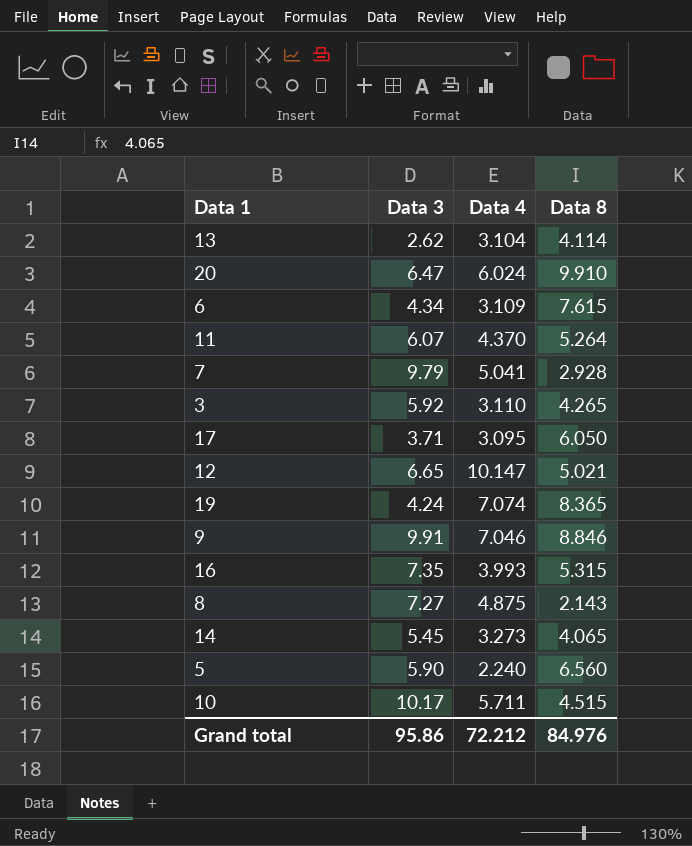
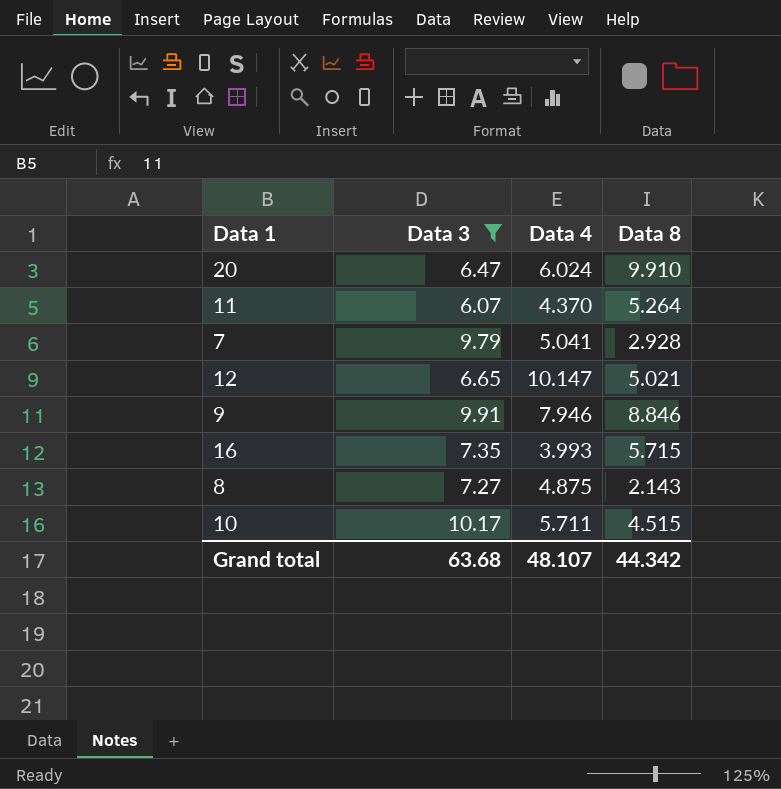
filter: none -> Data 3 >= 6.07
9 | Data 4: 7.046 -> 7.946
16 | Data 8: 5.315 -> 5.715
Grand total | Data 3: 95.86 -> 63.68
Grand total | Data 4: 72.212 -> 48.107
Grand total | Data 8: 84.976 -> 44.342

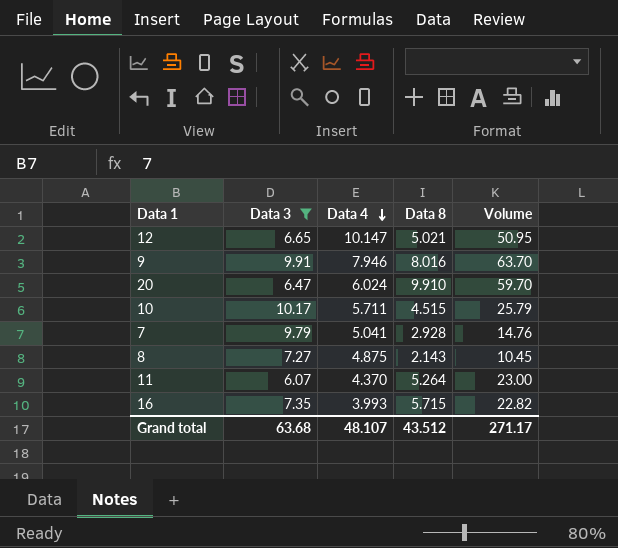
row order: none -> Data 4 descending
column Volume | formula: none -> [Data 4] * [Data 8]
9 | Data 8: 8.846 -> 8.016
Grand total | Data 8: 44.342 -> 43.512

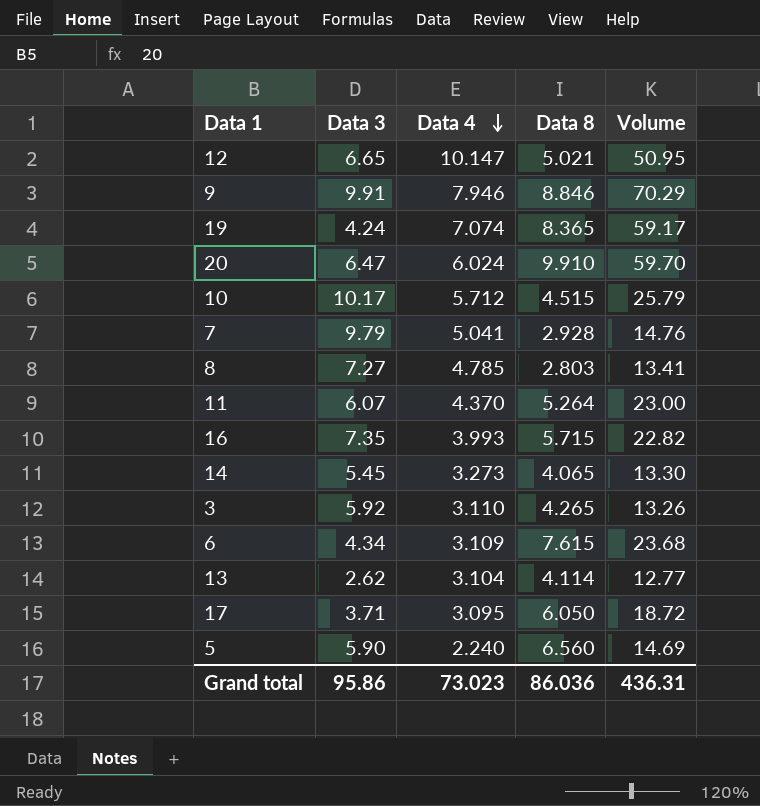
filter: Data 3 >= 6.07 -> none
9 | Data 8: 8.016 -> 8.846
9 | Volume: 63.70 -> 70.29
10 | Data 4: 5.711 -> 5.712
8 | Data 4: 4.875 -> 4.785
8 | Data 8: 2.143 -> 2.803
8 | Volume: 10.45 -> 13.41
Grand total | Data 3: 63.68 -> 95.86
Grand total | Data 4: 48.107 -> 73.023
Grand total | Data 8: 43.512 -> 86.036
Grand total | Volume: 271.17 -> 436.31

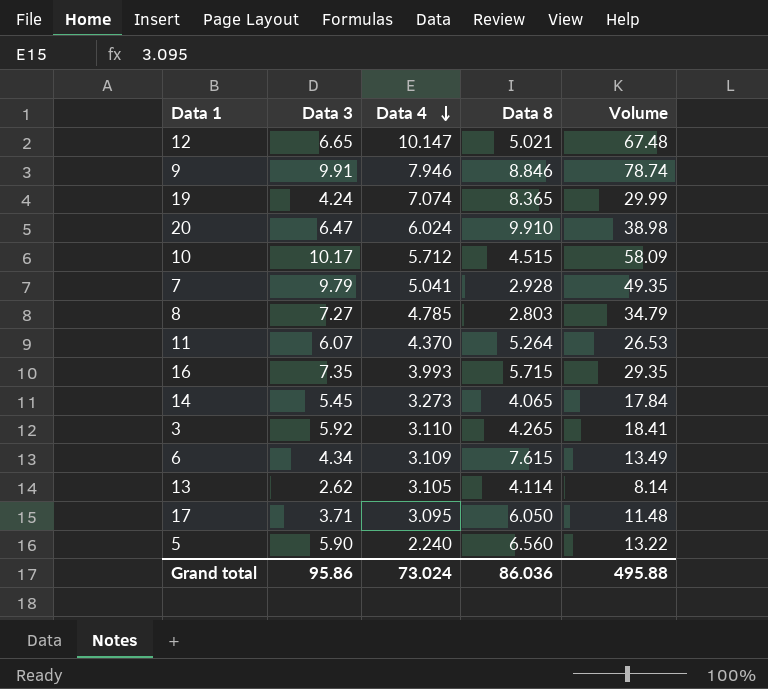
column Volume | formula: [Data 4] * [Data 8] -> [Data 3] * [Data 4]
13 | Data 4: 3.104 -> 3.105
Grand total | Data 4: 73.023 -> 73.024
Grand total | Volume: 436.31 -> 495.88

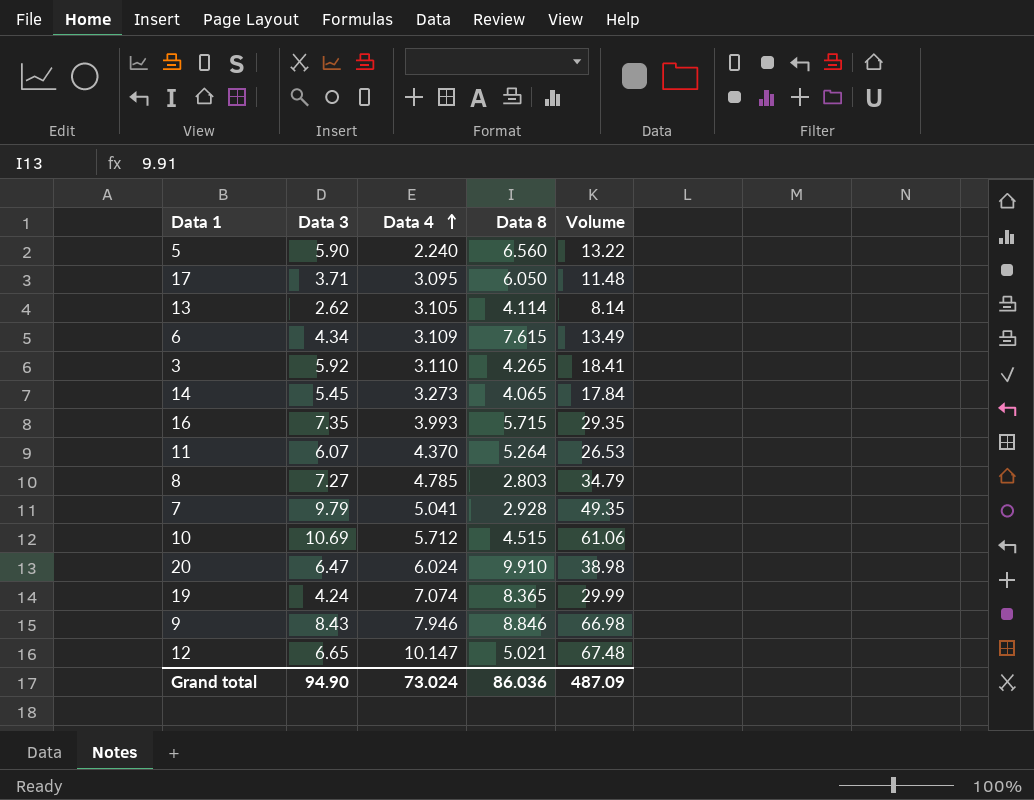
row order: Data 4 descending -> Data 4 ascending
10 | Data 3: 10.17 -> 10.69
10 | Volume: 58.09 -> 61.06
9 | Data 3: 9.91 -> 8.43
9 | Volume: 78.74 -> 66.98
Grand total | Data 3: 95.86 -> 94.90
Grand total | Volume: 495.88 -> 487.09

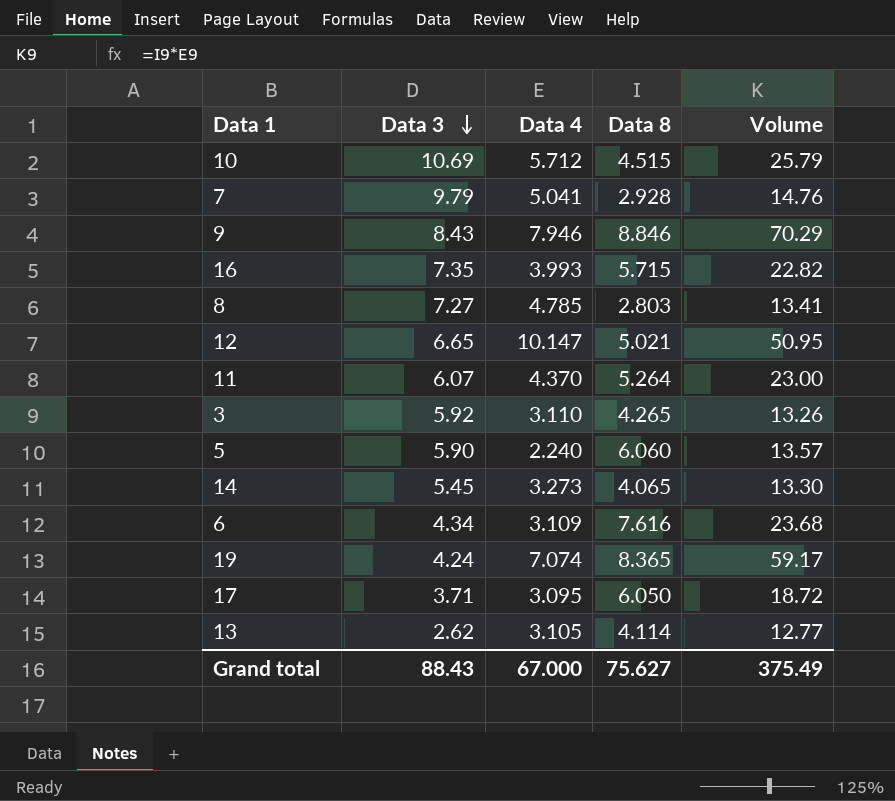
row order: Data 4 ascending -> Data 3 descending
column Volume | formula: [Data 3] * [Data 4] -> [Data 4] * [Data 8]
row 20: 6.47 | 6.024 | 9.910 | 38.98 -> none
5 | Data 8: 6.560 -> 6.060
6 | Data 8: 7.615 -> 7.616
Grand total | Data 3: 94.90 -> 88.43
Grand total | Data 4: 73.024 -> 67.000
Grand total | Data 8: 86.036 -> 75.627
Grand total | Volume: 487.09 -> 375.49

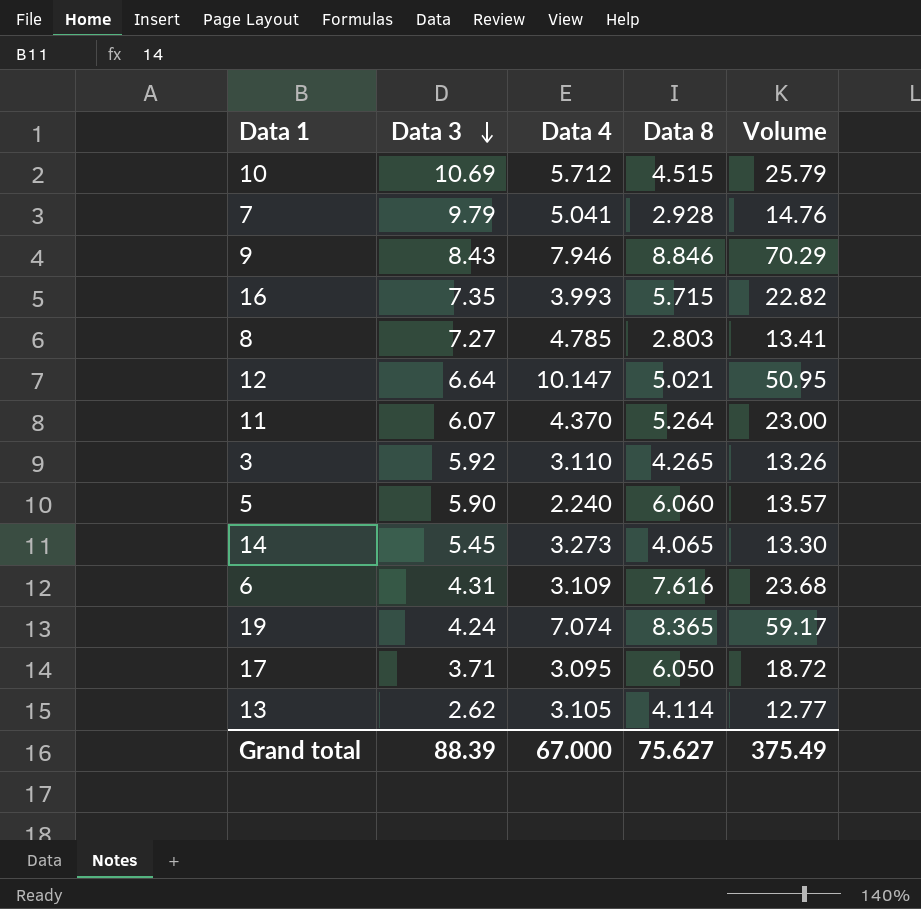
12 | Data 3: 6.65 -> 6.64
6 | Data 3: 4.34 -> 4.31
Grand total | Data 3: 88.43 -> 88.39

